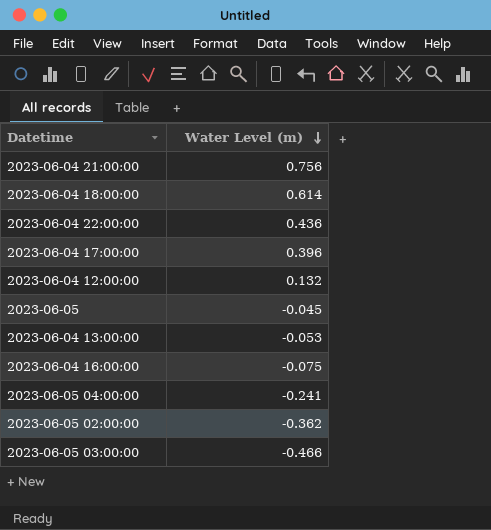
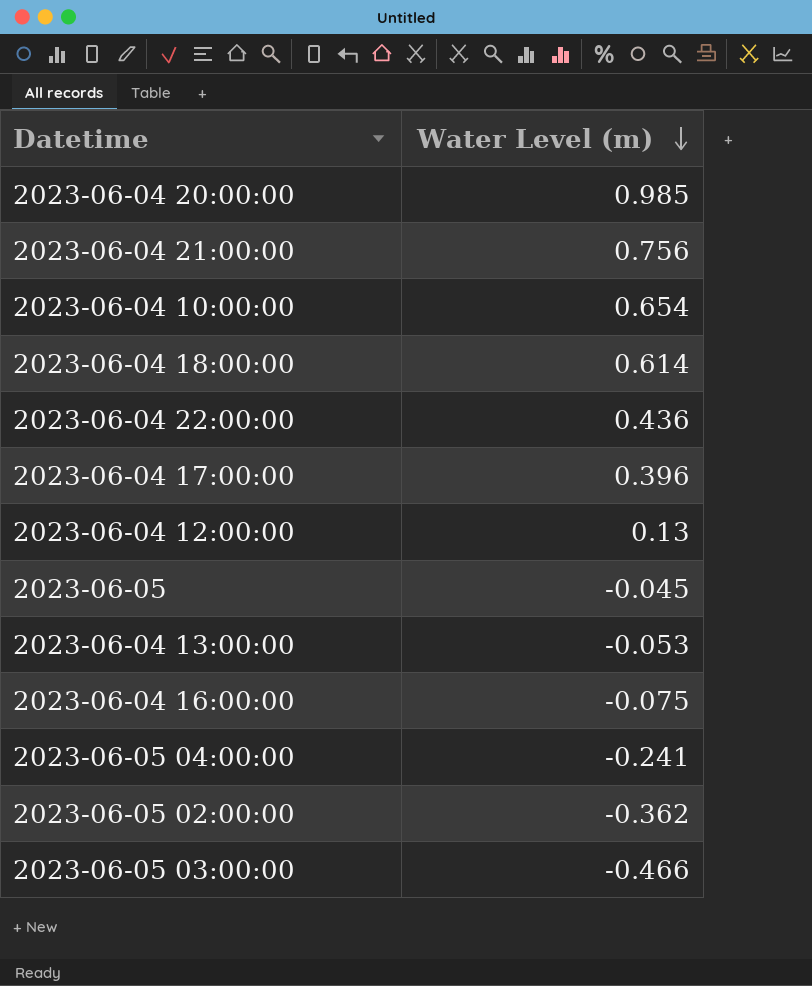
row 2023-06-04 20:00:00: none -> 0.985
row 2023-06-04 10:00:00: none -> 0.654
2023-06-04 12:00:00 | Water Level (m): 0.132 -> 0.13

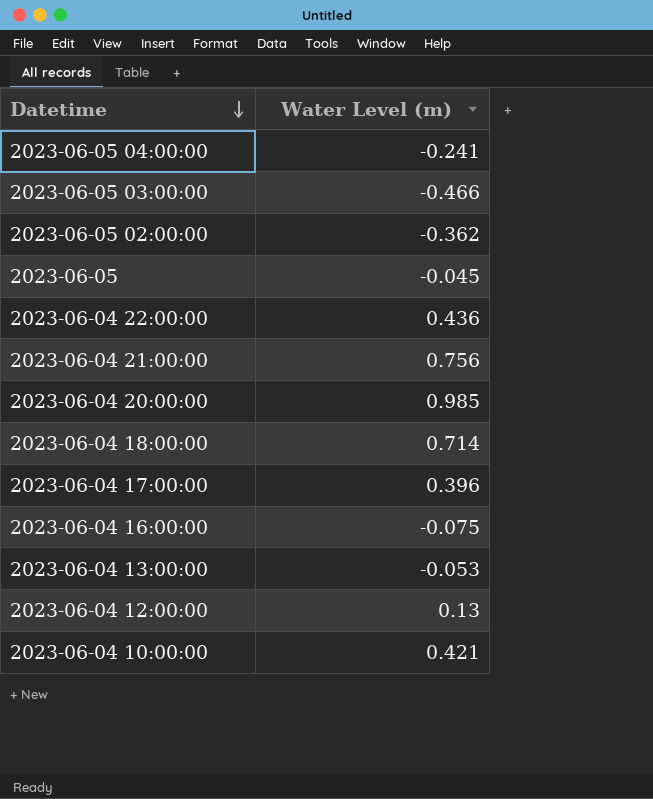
row order: Water Level (m) descending -> Datetime descending
2023-06-04 18:00:00 | Water Level (m): 0.614 -> 0.714
2023-06-04 10:00:00 | Water Level (m): 0.654 -> 0.421

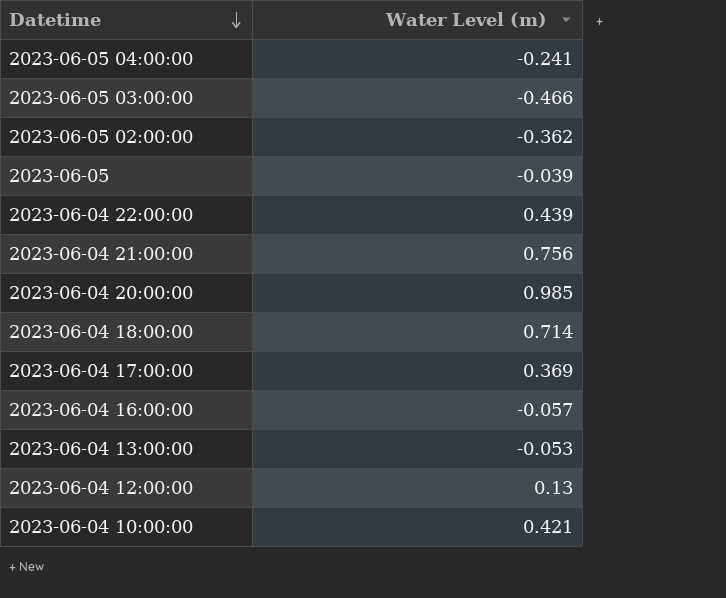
2023-06-05 | Water Level (m): -0.045 -> -0.039
2023-06-04 22:00:00 | Water Level (m): 0.436 -> 0.439
2023-06-04 17:00:00 | Water Level (m): 0.396 -> 0.369
2023-06-04 16:00:00 | Water Level (m): -0.075 -> -0.057

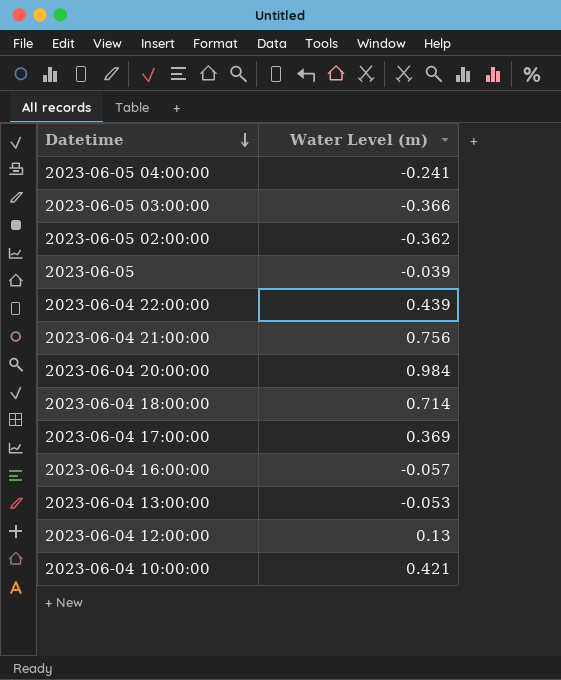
2023-06-05 03:00:00 | Water Level (m): -0.466 -> -0.366
2023-06-04 20:00:00 | Water Level (m): 0.985 -> 0.984

